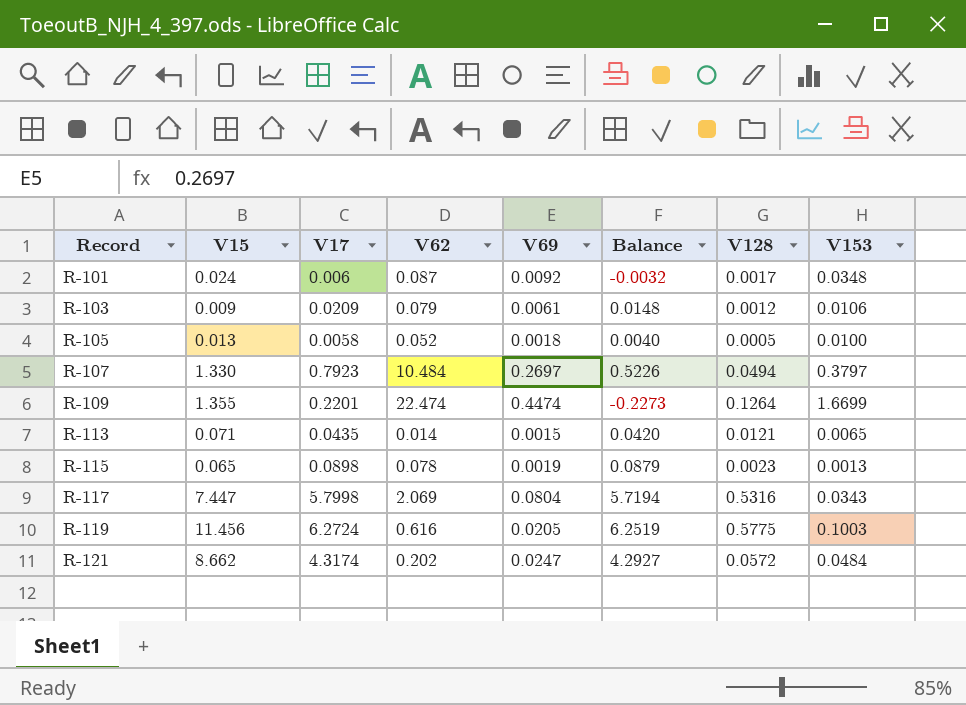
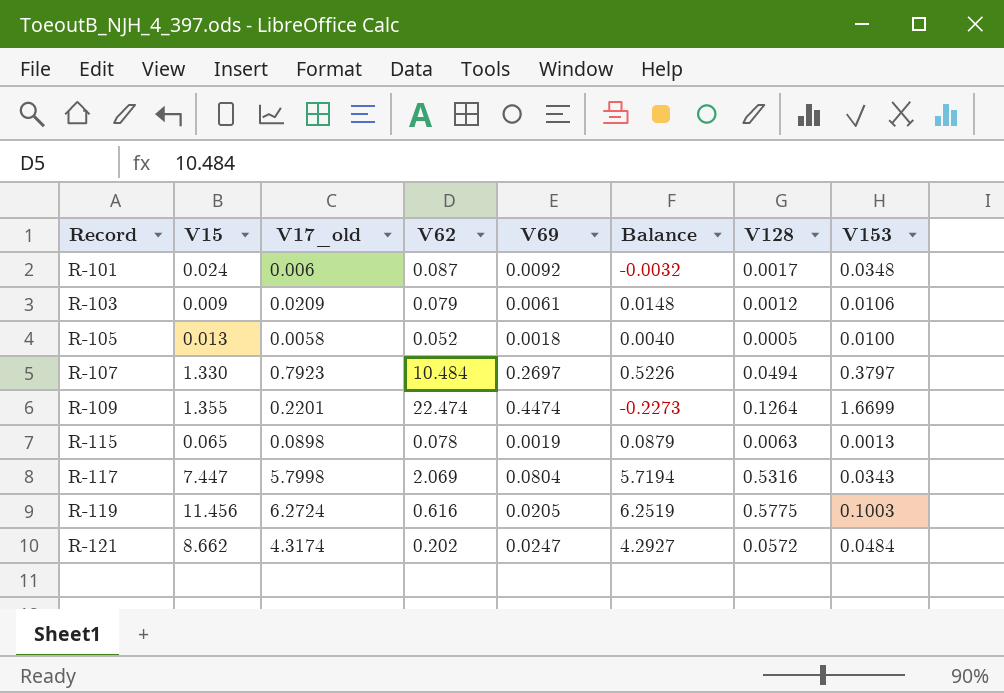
column name: V17 -> V17_old
row R-113: 0.071 | 0.0435 | 0.014 | 0.0015 | 0.0420 | 0.0121 | 0.0065 -> none
R-115 | V128: 0.0023 -> 0.0063

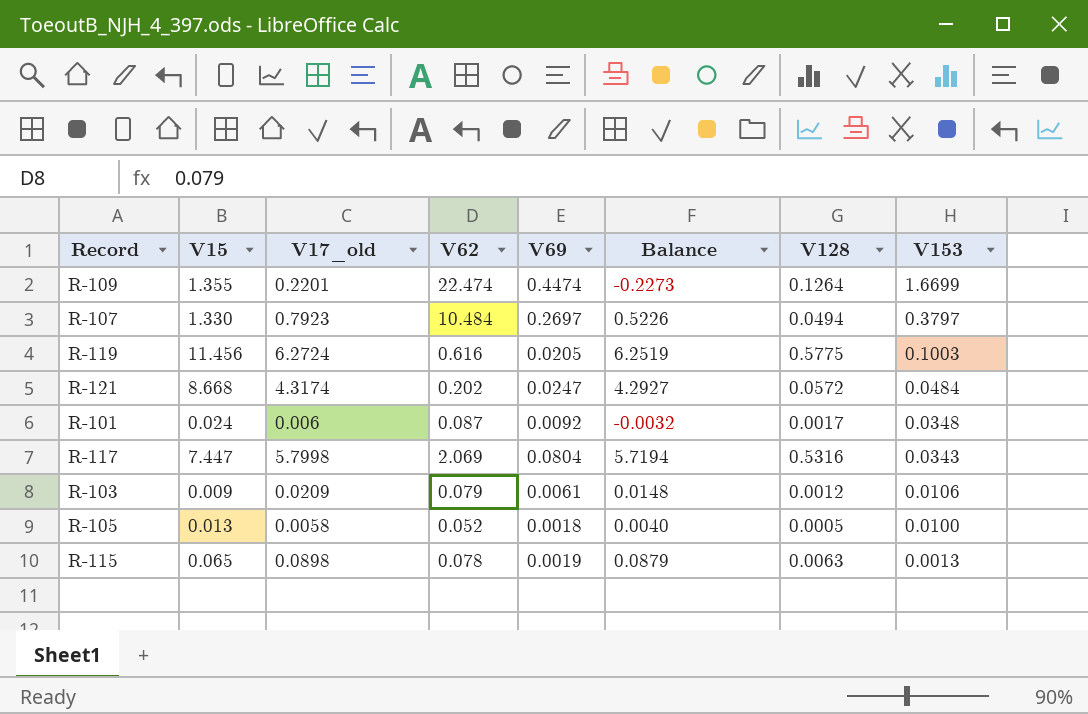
row order: Record ascending -> V153 descending
R-121 | V15: 8.662 -> 8.668

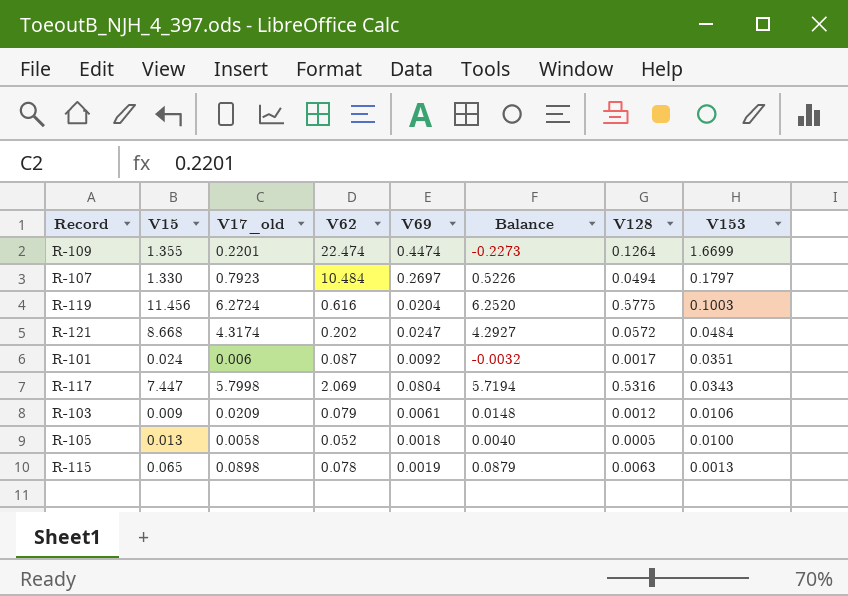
R-107 | V153: 0.3797 -> 0.1797
R-119 | V69: 0.0205 -> 0.0204
R-119 | Balance: 6.2519 -> 6.2520
R-101 | V153: 0.0348 -> 0.0351

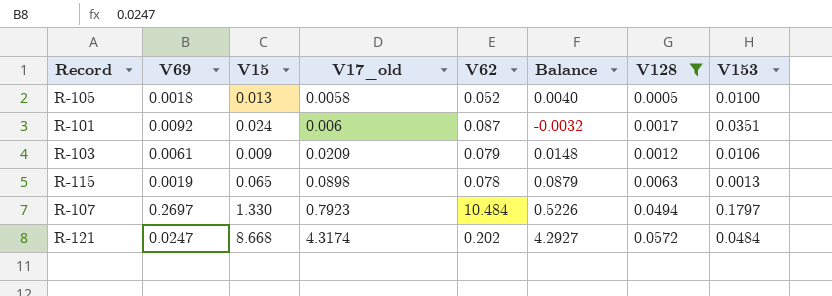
filter: none -> V128 <= 0.0572
row order: V153 descending -> V17_old ascending
column V69 | position: 5 -> 2

